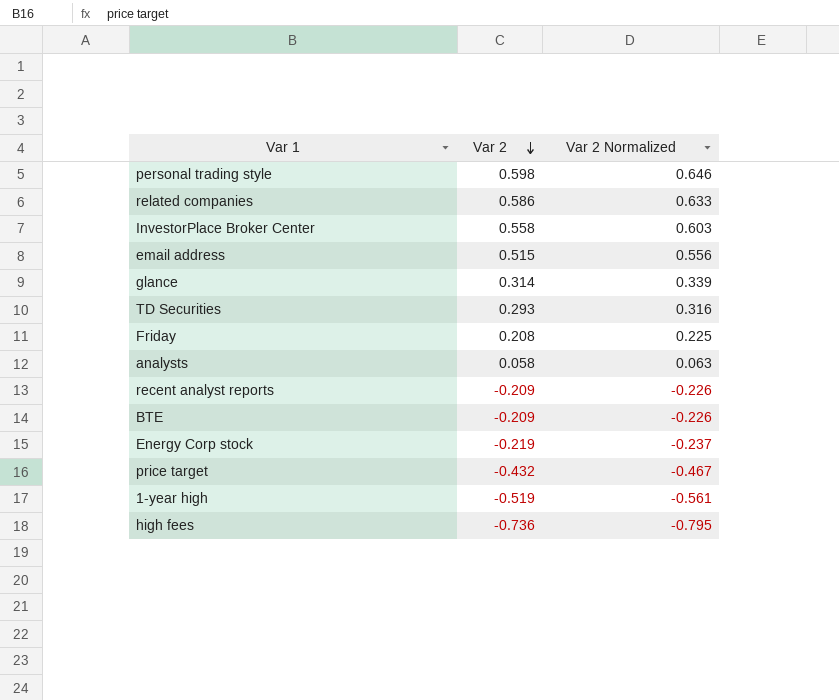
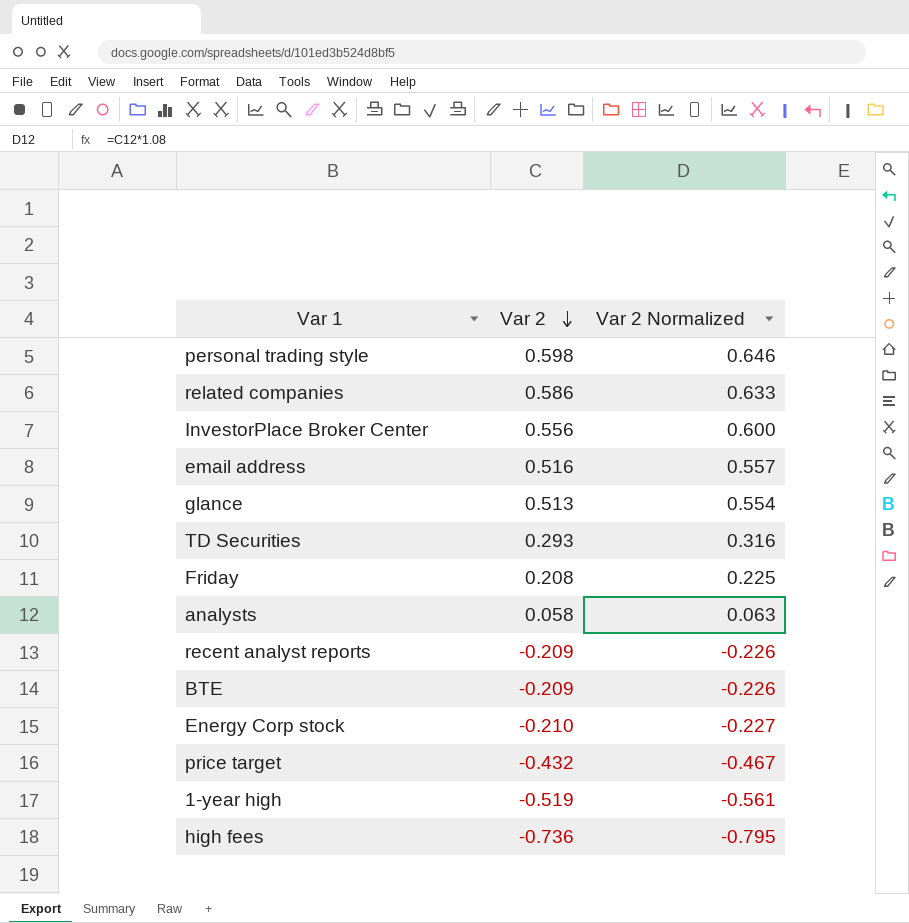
InvestorPlace Broker Center | Var 2: 0.558 -> 0.556
InvestorPlace Broker Center | Var 2 Normalized: 0.603 -> 0.600
email address | Var 2: 0.515 -> 0.516
email address | Var 2 Normalized: 0.556 -> 0.557
glance | Var 2: 0.314 -> 0.513
glance | Var 2 Normalized: 0.339 -> 0.554
Energy Corp stock | Var 2: -0.219 -> -0.210
Energy Corp stock | Var 2 Normalized: -0.237 -> -0.227

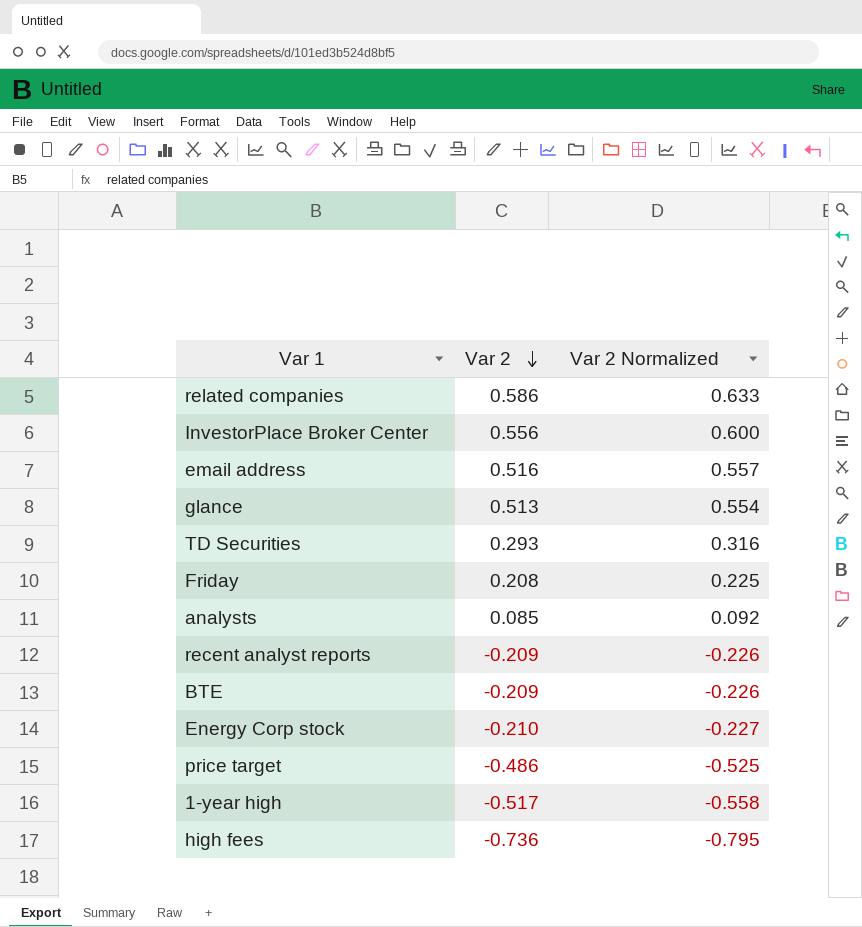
row personal trading style: 0.598 | 0.646 -> none
analysts | Var 2: 0.058 -> 0.085
analysts | Var 2 Normalized: 0.063 -> 0.092
price target | Var 2: -0.432 -> -0.486
price target | Var 2 Normalized: -0.467 -> -0.525
1-year high | Var 2: -0.519 -> -0.517
1-year high | Var 2 Normalized: -0.561 -> -0.558

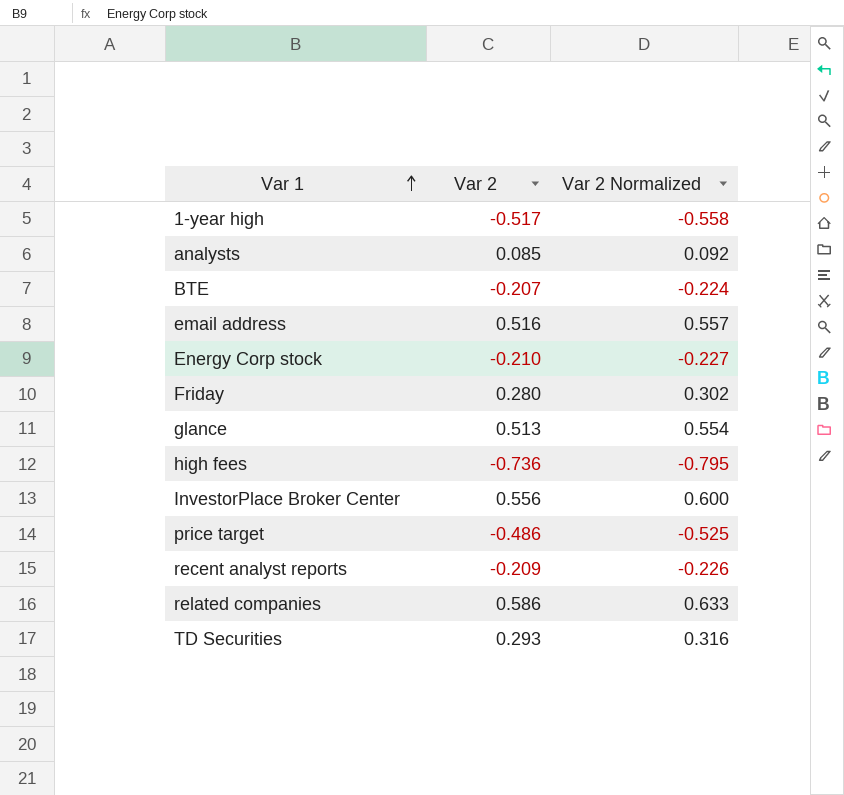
row order: Var 2 descending -> Var 1 ascending
BTE | Var 2: -0.209 -> -0.207
BTE | Var 2 Normalized: -0.226 -> -0.224
Friday | Var 2: 0.208 -> 0.280
Friday | Var 2 Normalized: 0.225 -> 0.302

